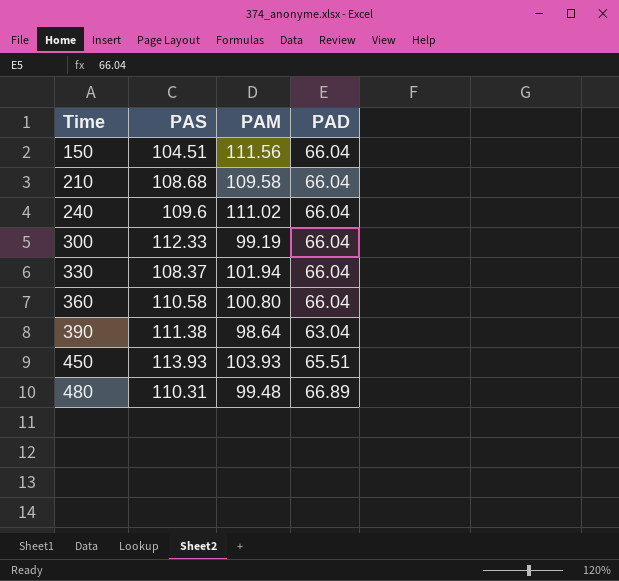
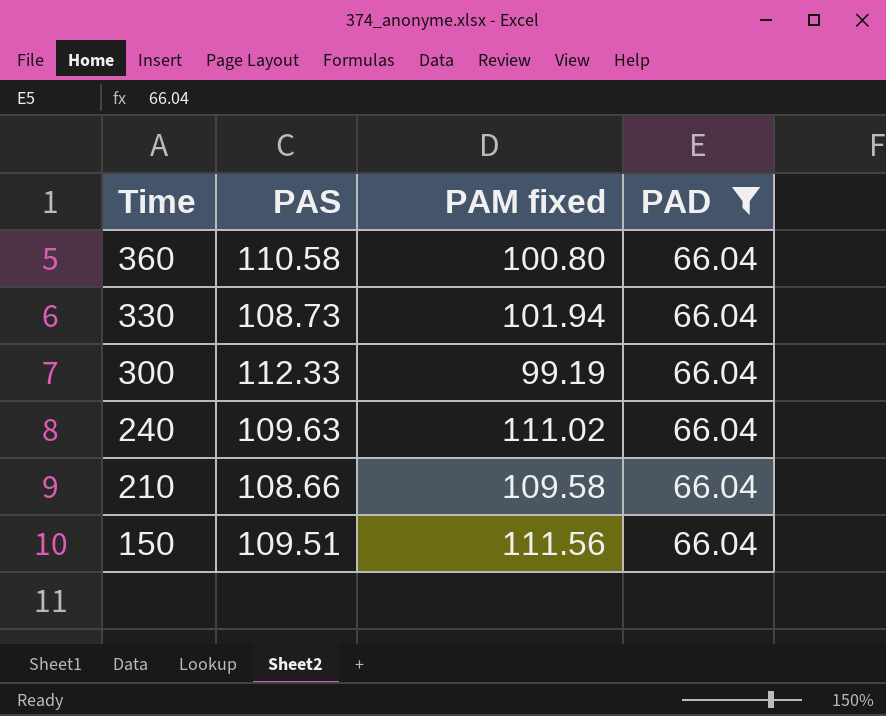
filter: none -> PAD = 66.04
row order: Time ascending -> Time descending
column name: PAM -> PAM fixed
330 | PAS: 108.37 -> 108.73
240 | PAS: 109.6 -> 109.63
210 | PAS: 108.68 -> 108.66
150 | PAS: 104.51 -> 109.51

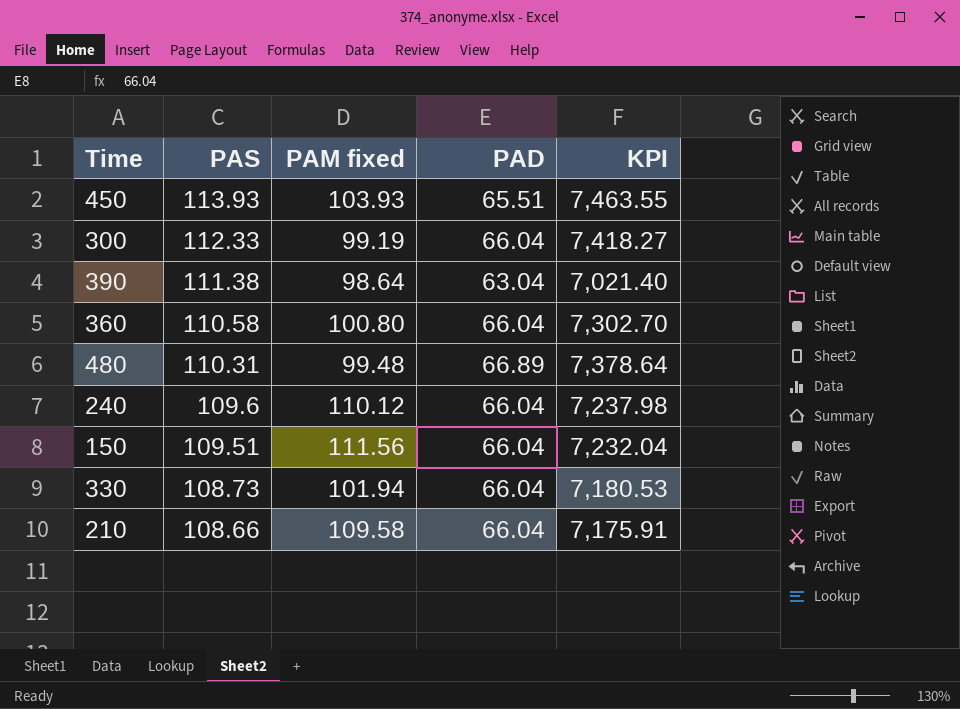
filter: PAD = 66.04 -> none
row order: Time descending -> PAS descending
column KPI | formula: none -> [PAS] * [PAD]
240 | PAS: 109.63 -> 109.6
240 | PAM fixed: 111.02 -> 110.12

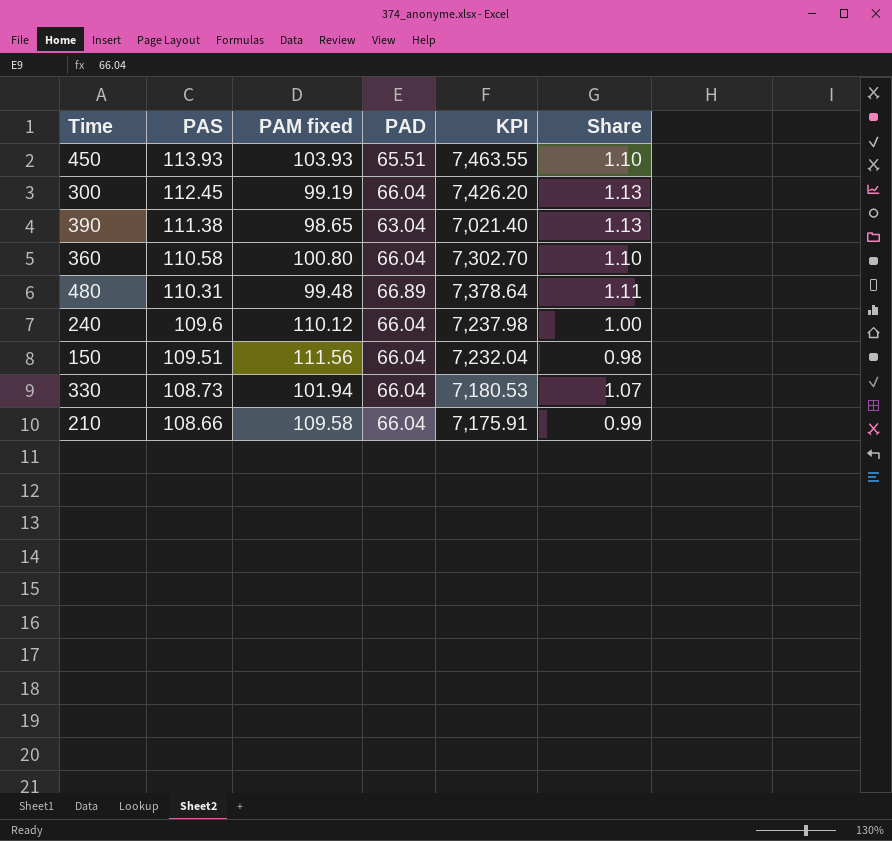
column Share | formula: none -> [PAS] / [PAM fixed]
300 | PAS: 112.33 -> 112.45
300 | KPI: 7,418.27 -> 7,426.20
390 | PAM fixed: 98.64 -> 98.65

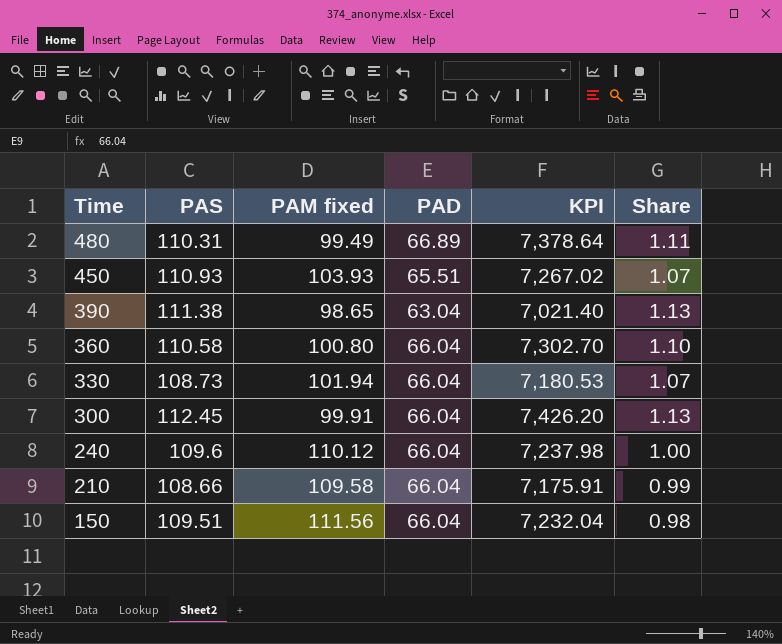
row order: PAS descending -> Time descending
480 | PAM fixed: 99.48 -> 99.49
450 | PAS: 113.93 -> 110.93
450 | KPI: 7,463.55 -> 7,267.02
450 | Share: 1.10 -> 1.07
300 | PAM fixed: 99.19 -> 99.91

